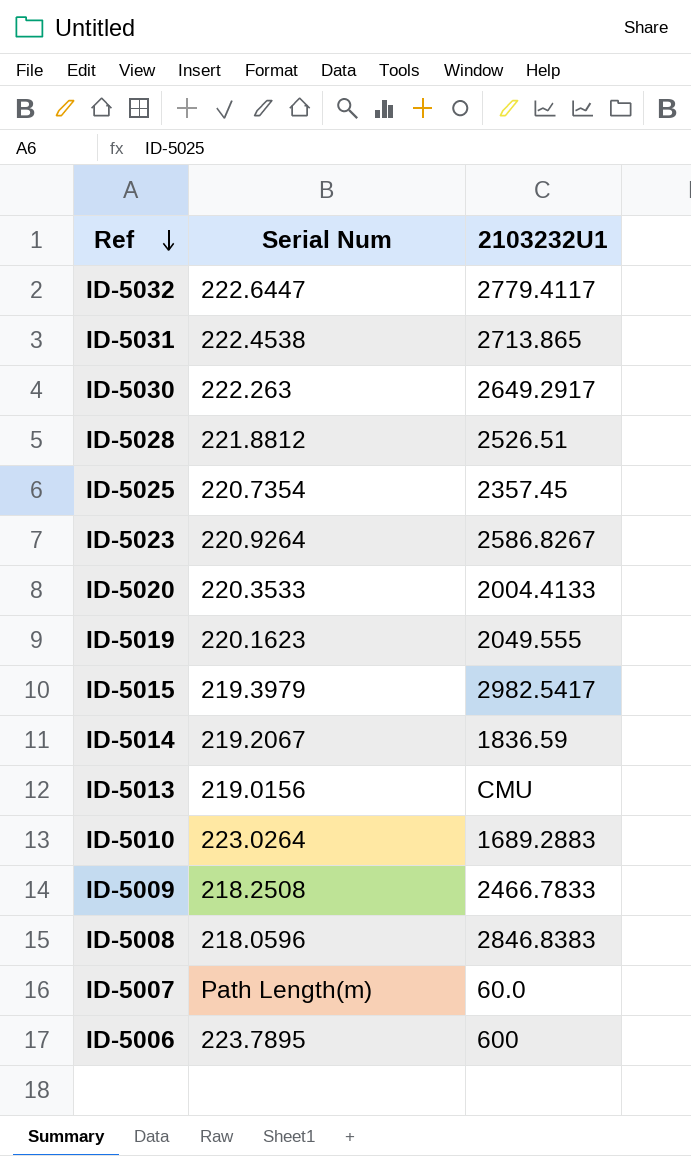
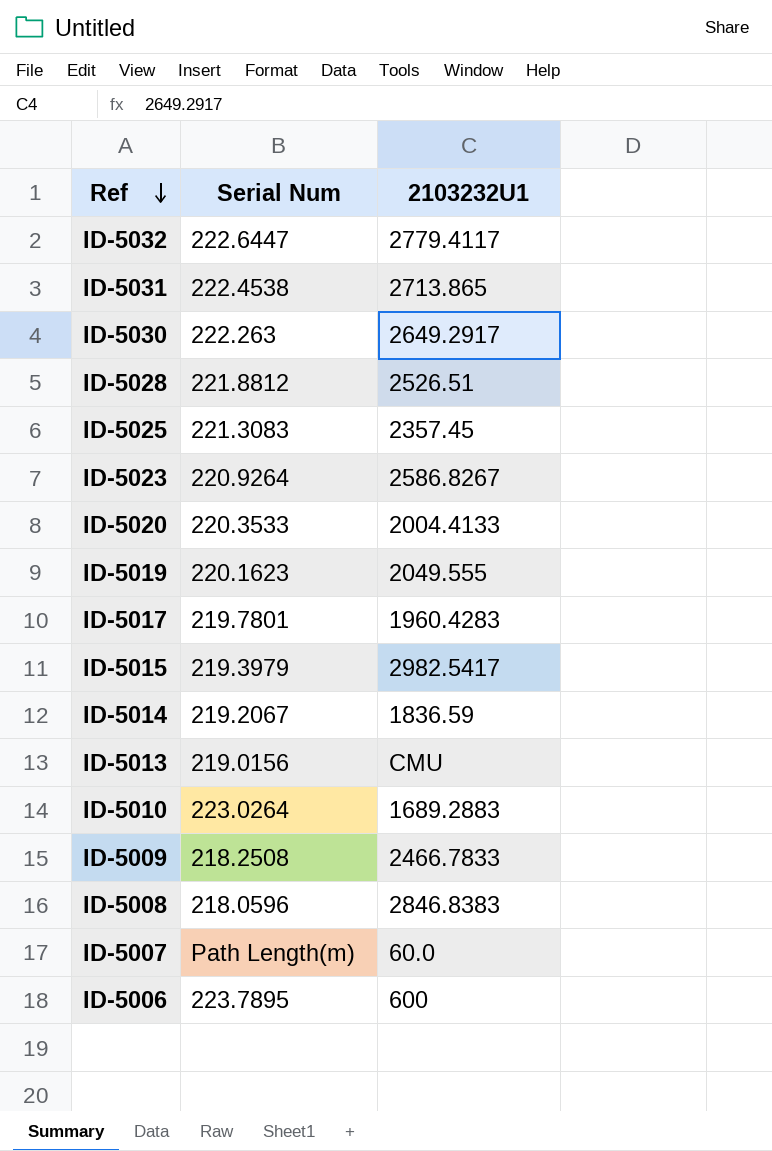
ID-5025 | Serial Num: 220.7354 -> 221.3083
row ID-5017: none -> 219.7801 | 1960.4283

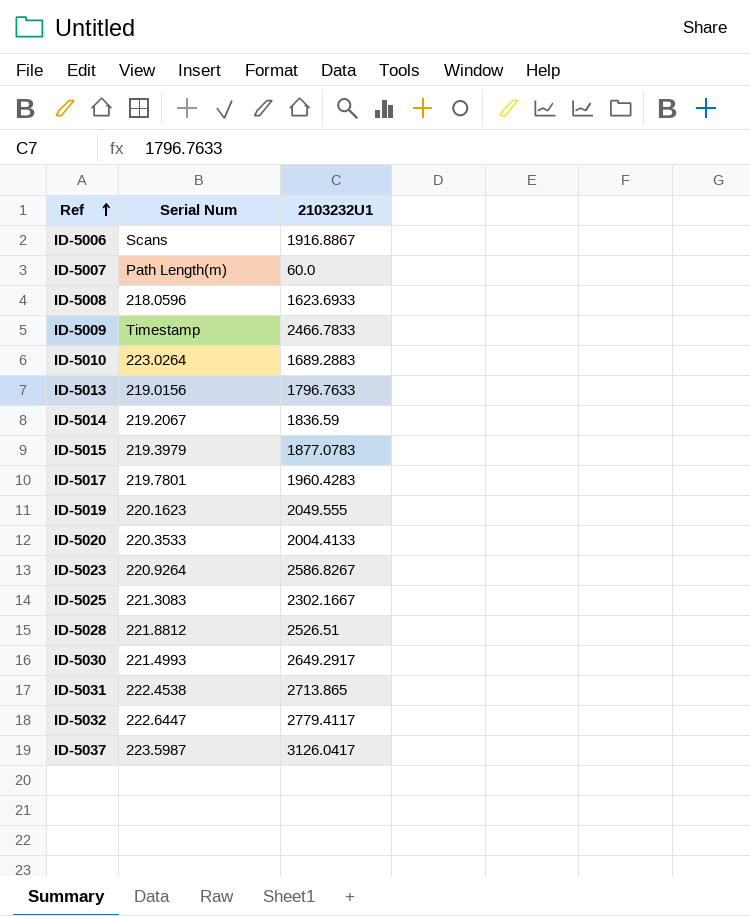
row order: Ref descending -> Ref ascending
ID-5006 | Serial Num: 223.7895 -> Scans
ID-5006 | 2103232U1: 600 -> 1916.8867
ID-5008 | 2103232U1: 2846.8383 -> 1623.6933
ID-5009 | Serial Num: 218.2508 -> Timestamp
ID-5013 | 2103232U1: CMU -> 1796.7633
ID-5015 | 2103232U1: 2982.5417 -> 1877.0783
ID-5025 | 2103232U1: 2357.45 -> 2302.1667
ID-5030 | Serial Num: 222.263 -> 221.4993
row ID-5037: none -> 223.5987 | 3126.0417

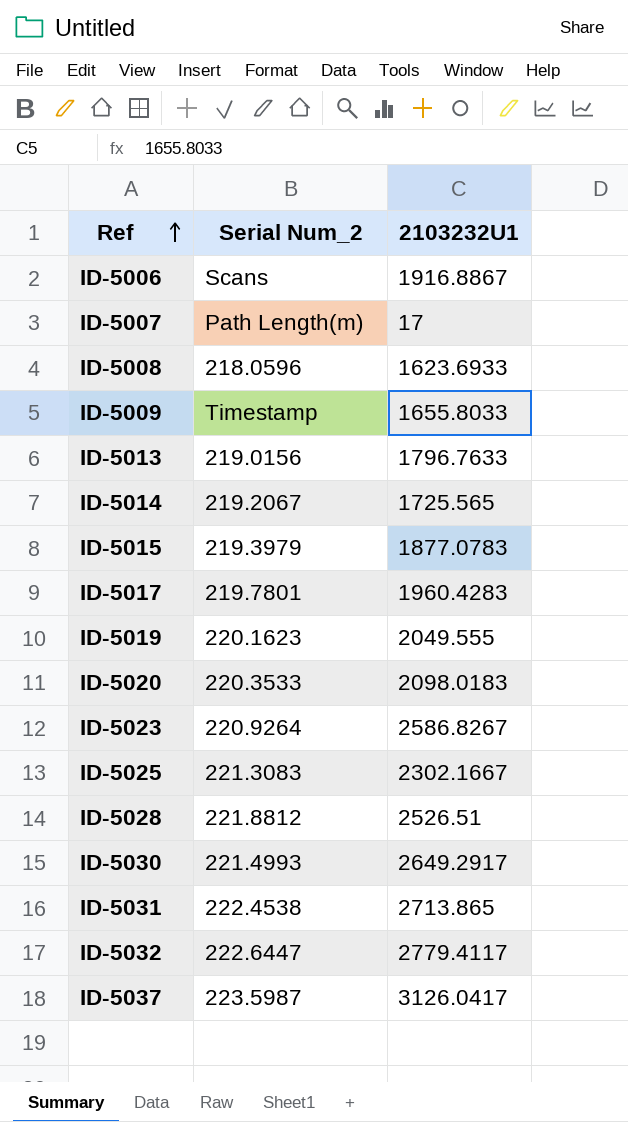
column name: Serial Num -> Serial Num_2
row ID-5010: 223.0264 | 1689.2883 -> none
ID-5007 | 2103232U1: 60.0 -> 17
ID-5009 | 2103232U1: 2466.7833 -> 1655.8033
ID-5014 | 2103232U1: 1836.59 -> 1725.565
ID-5020 | 2103232U1: 2004.4133 -> 2098.0183

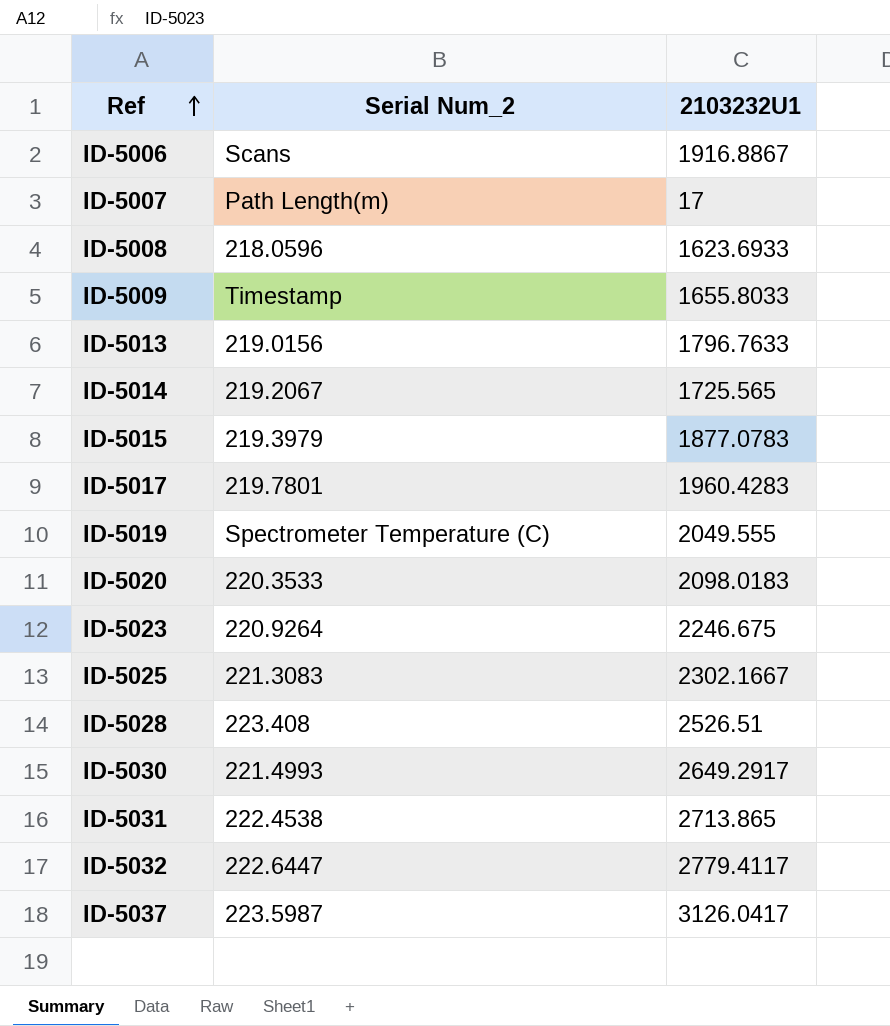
ID-5019 | Serial Num_2: 220.1623 -> Spectrometer Temperature (C)
ID-5023 | 2103232U1: 2586.8267 -> 2246.675
ID-5028 | Serial Num_2: 221.8812 -> 223.408

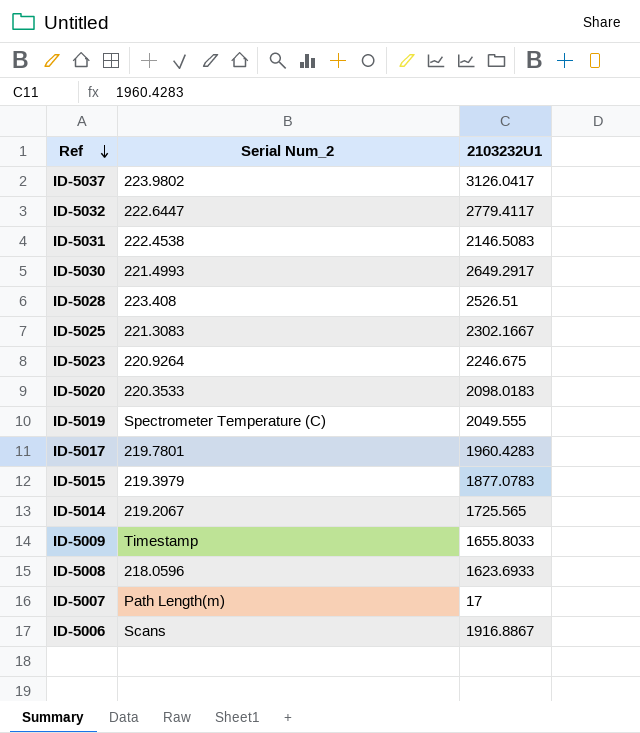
row order: Ref ascending -> Ref descending
row ID-5013: 219.0156 | 1796.7633 -> none
ID-5037 | Serial Num_2: 223.5987 -> 223.9802
ID-5031 | 2103232U1: 2713.865 -> 2146.5083

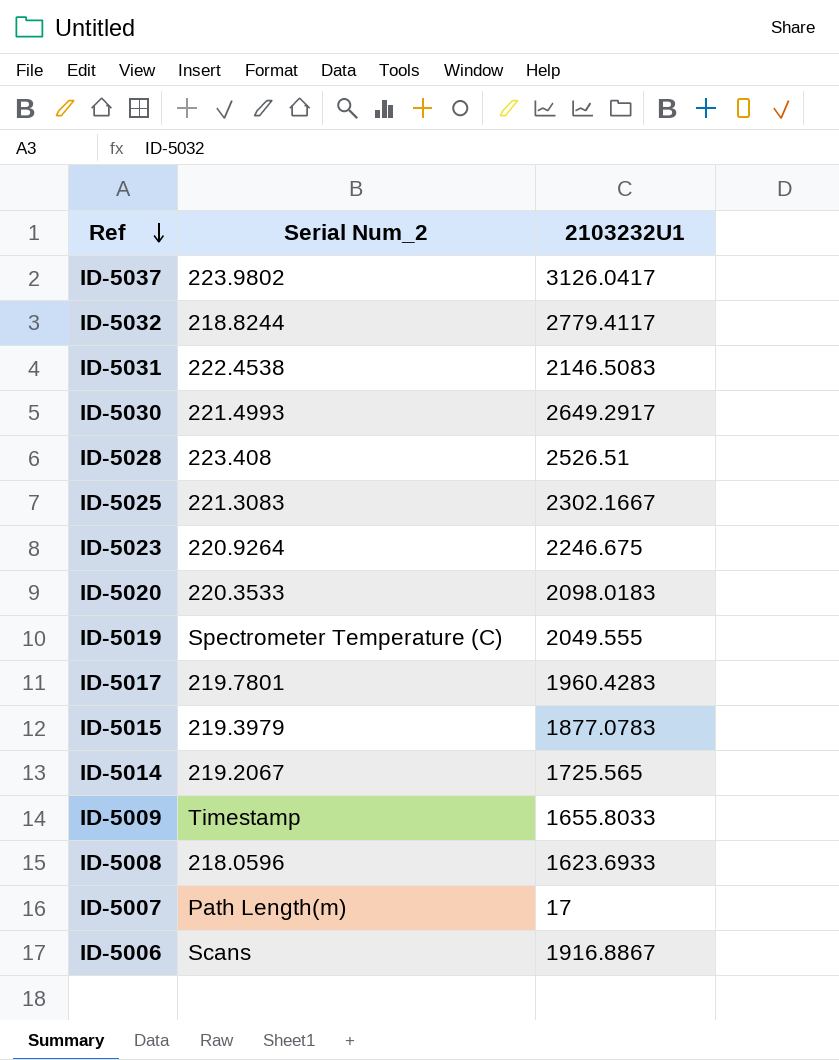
ID-5032 | Serial Num_2: 222.6447 -> 218.8244

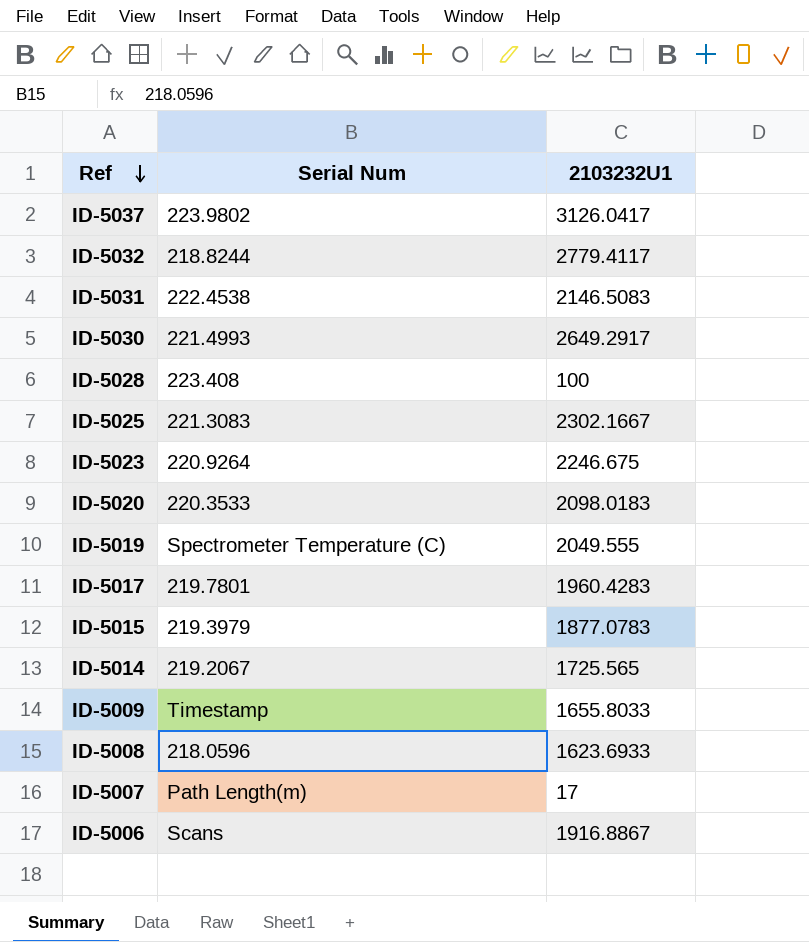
column name: Serial Num_2 -> Serial Num
ID-5028 | 2103232U1: 2526.51 -> 100

